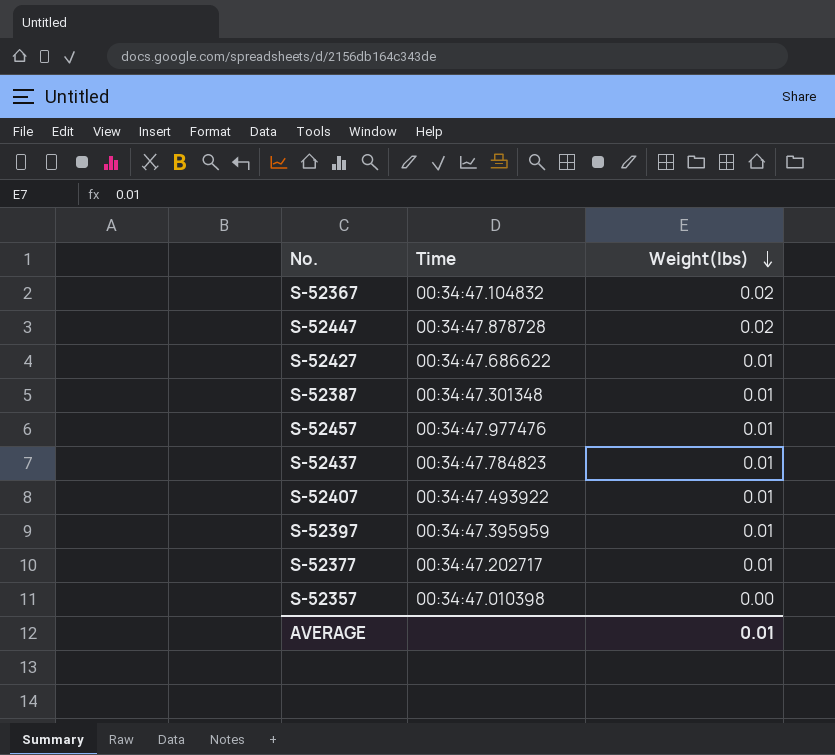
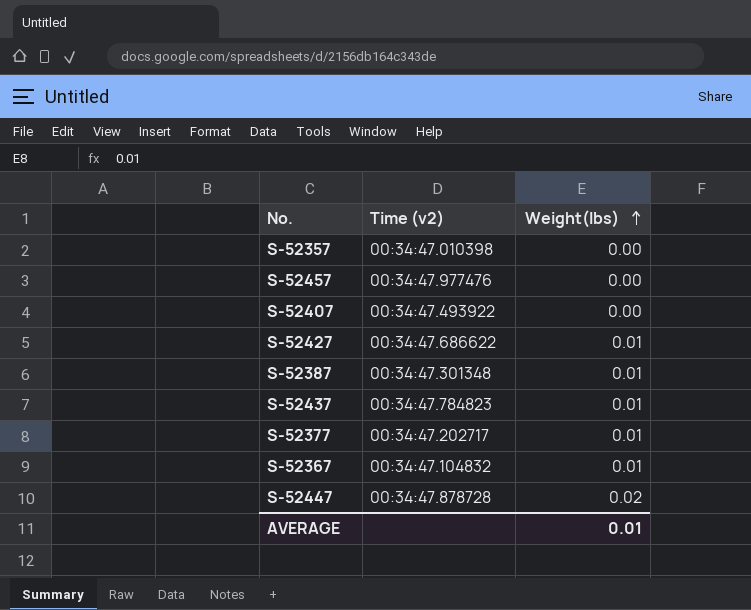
row order: Weight(lbs) descending -> Weight(lbs) ascending
column name: Time -> Time (v2)
row S-52397: 00:34:47.395959 | 0.01 -> none
S-52457 | Weight(lbs): 0.01 -> 0.00
S-52407 | Weight(lbs): 0.01 -> 0.00
S-52367 | Weight(lbs): 0.02 -> 0.01

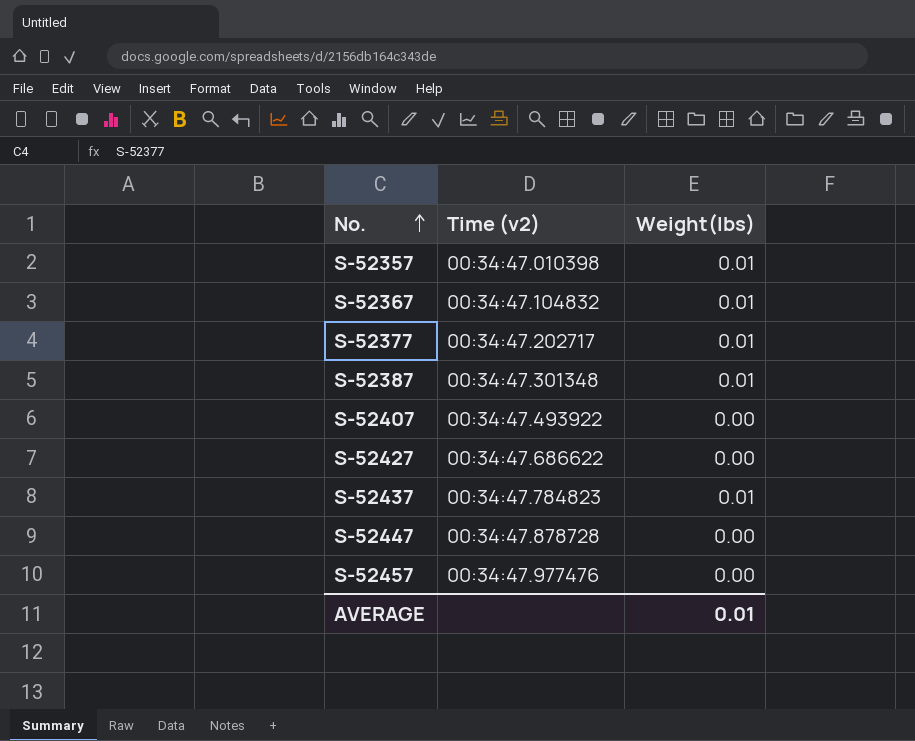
row order: Weight(lbs) ascending -> No. ascending
S-52357 | Weight(lbs): 0.00 -> 0.01
S-52427 | Weight(lbs): 0.01 -> 0.00
S-52447 | Weight(lbs): 0.02 -> 0.00

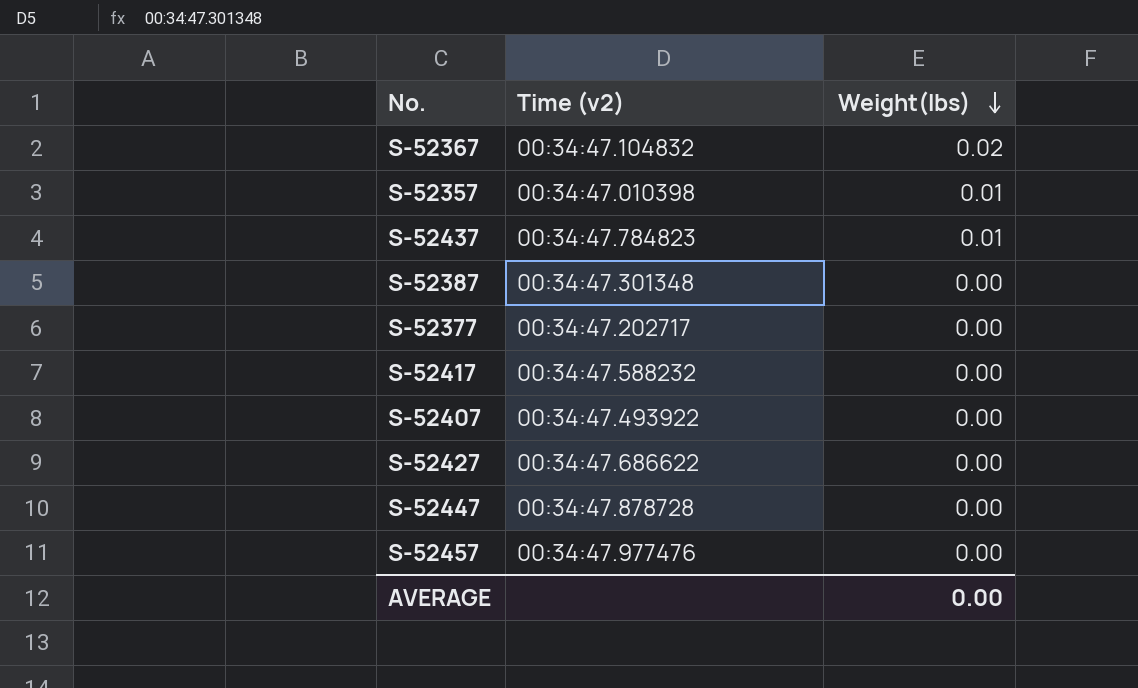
row order: No. ascending -> Weight(lbs) descending
S-52367 | Weight(lbs): 0.01 -> 0.02
S-52387 | Weight(lbs): 0.01 -> 0.00
S-52377 | Weight(lbs): 0.01 -> 0.00
row S-52417: none -> 00:34:47.588232 | 0.00
AVERAGE | Weight(lbs): 0.01 -> 0.00

